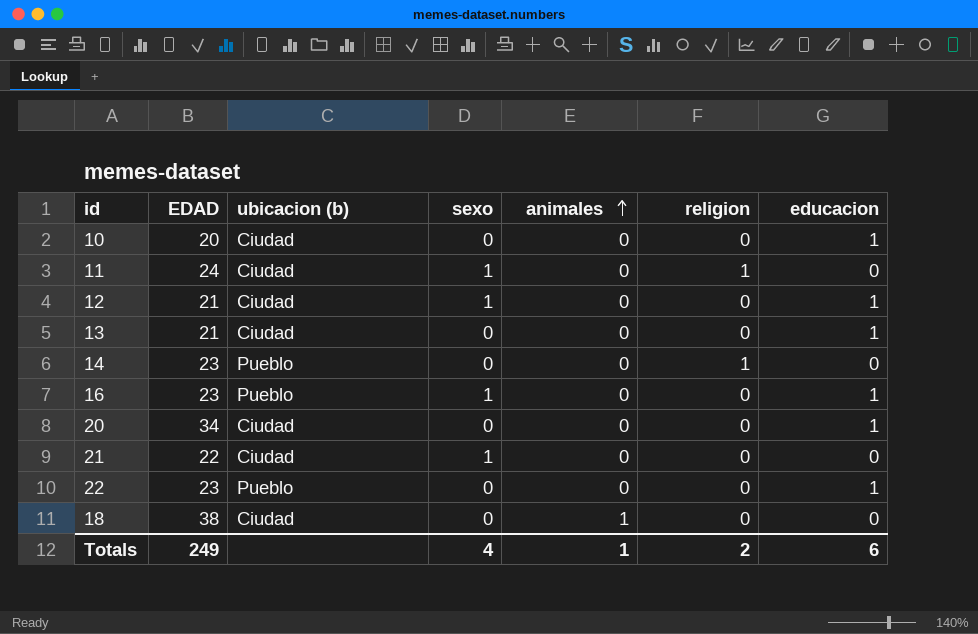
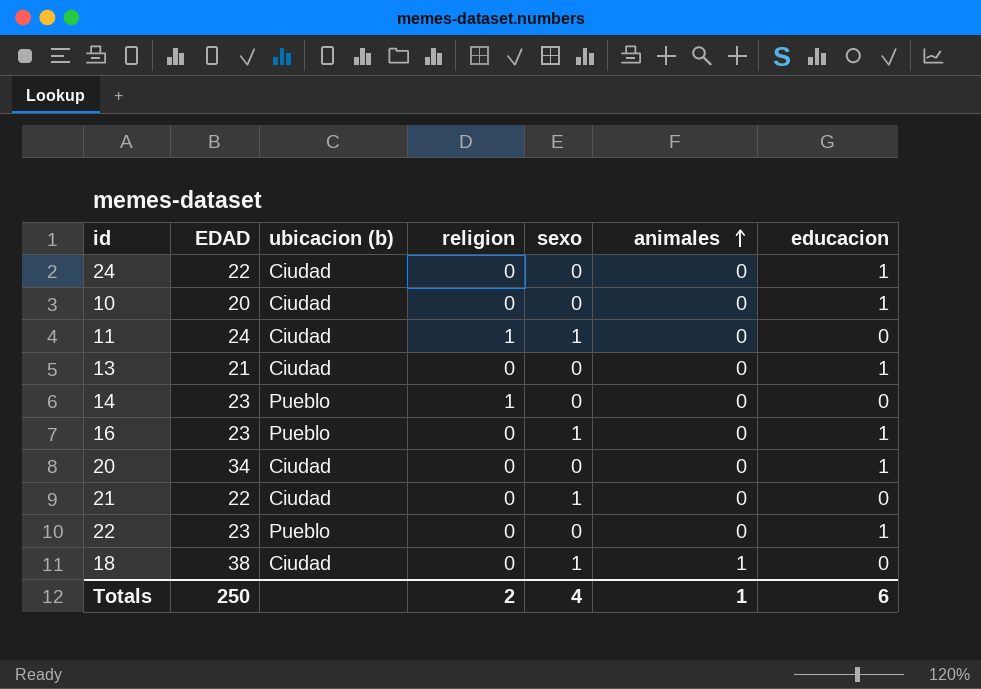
column religion | position: 6 -> 4
row 12: 21 | Ciudad | 1 | 0 | 0 | 1 -> none
row 24: none -> 22 | Ciudad | 0 | 0 | 0 | 1
18 | sexo: 0 -> 1
Totals | EDAD: 249 -> 250

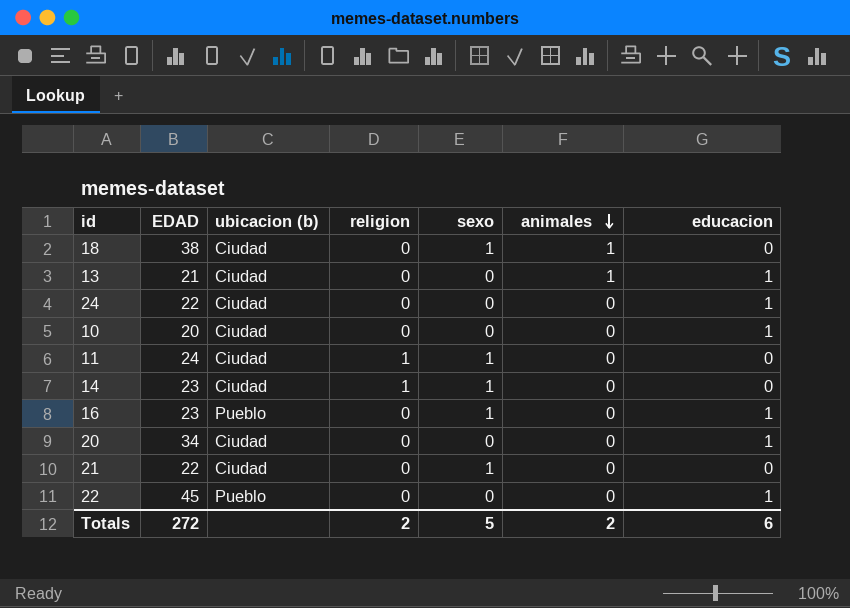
row order: animales ascending -> animales descending
13 | animales: 0 -> 1
14 | ubicacion (b): Pueblo -> Ciudad
14 | sexo: 0 -> 1
22 | EDAD: 23 -> 45
Totals | EDAD: 250 -> 272
Totals | sexo: 4 -> 5
Totals | animales: 1 -> 2

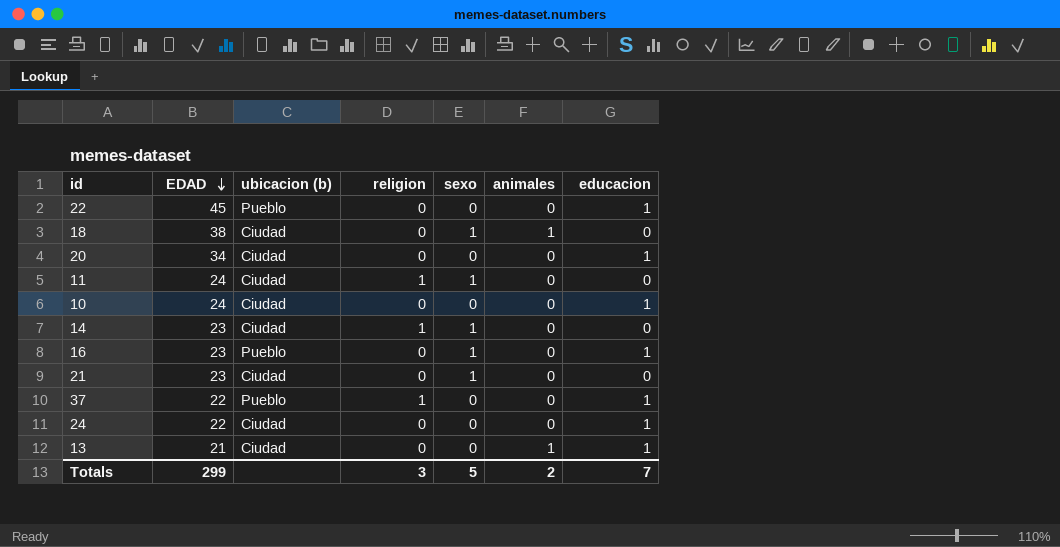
row order: animales descending -> EDAD descending
10 | EDAD: 20 -> 24
21 | EDAD: 22 -> 23
row 37: none -> 22 | Pueblo | 1 | 0 | 0 | 1
Totals | EDAD: 272 -> 299
Totals | religion: 2 -> 3
Totals | educacion: 6 -> 7

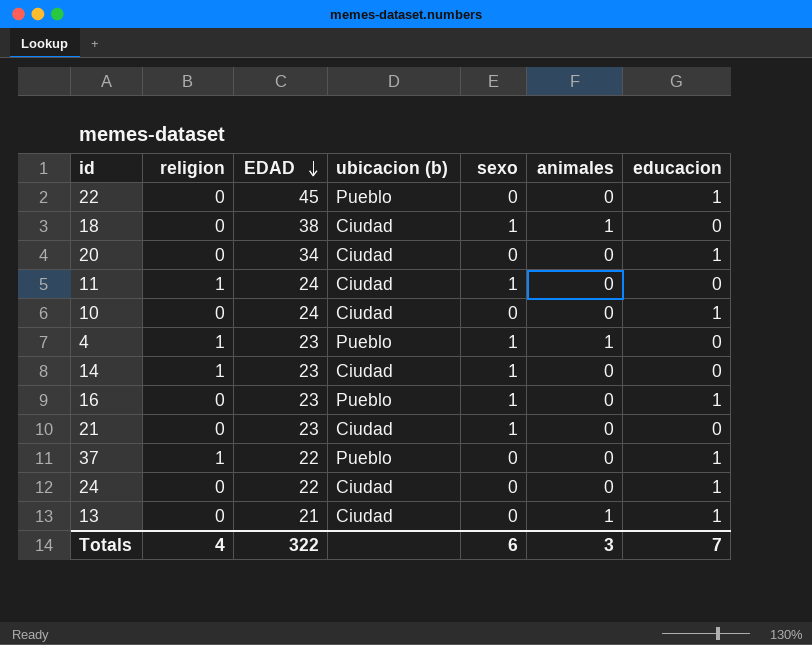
column religion | position: 4 -> 2
row 4: none -> 1 | 23 | Pueblo | 1 | 1 | 0
Totals | religion: 3 -> 4
Totals | EDAD: 299 -> 322
Totals | sexo: 5 -> 6
Totals | animales: 2 -> 3

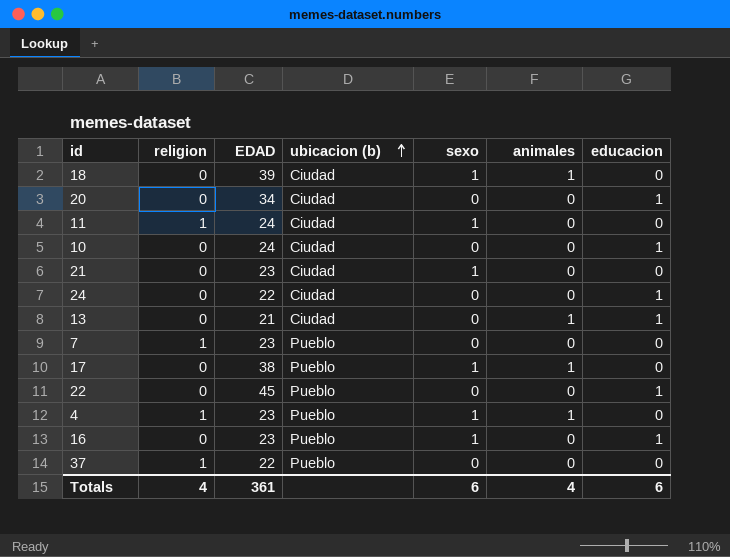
row order: EDAD descending -> ubicacion (b) ascending
row 14: 1 | 23 | Ciudad | 1 | 0 | 0 -> none
18 | EDAD: 38 -> 39
row 7: none -> 1 | 23 | Pueblo | 0 | 0 | 0
row 17: none -> 0 | 38 | Pueblo | 1 | 1 | 0
37 | educacion: 1 -> 0
Totals | EDAD: 322 -> 361
Totals | animales: 3 -> 4
Totals | educacion: 7 -> 6

